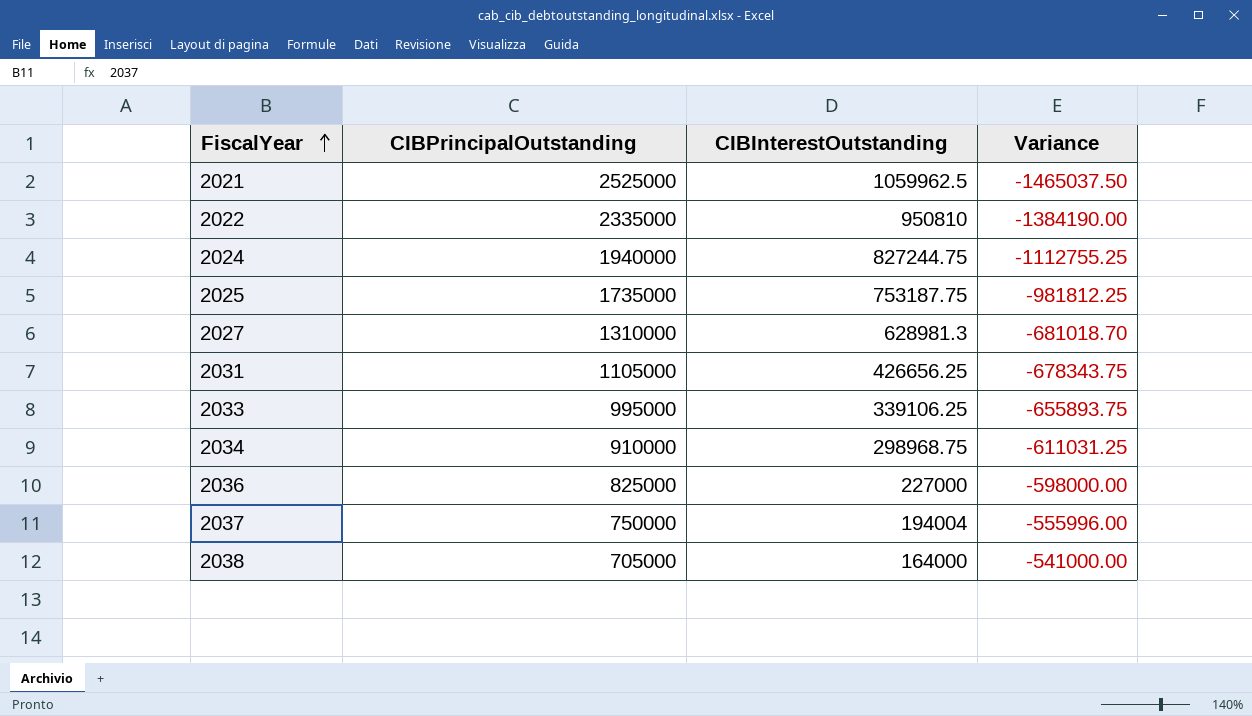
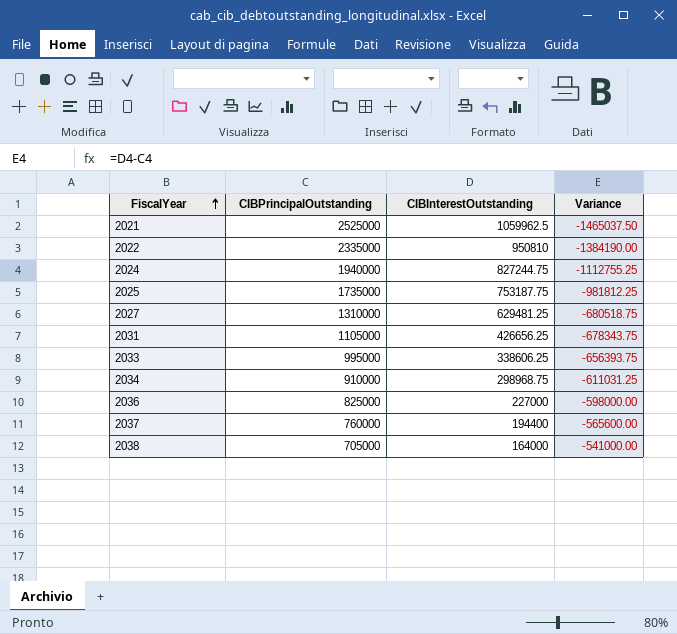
2027 | CIBInterestOutstanding: 628981.3 -> 629481.25
2027 | Variance: -681018.70 -> -680518.75
2033 | CIBInterestOutstanding: 339106.25 -> 338606.25
2033 | Variance: -655893.75 -> -656393.75
2037 | CIBPrincipalOutstanding: 750000 -> 760000
2037 | CIBInterestOutstanding: 194004 -> 194400
2037 | Variance: -555996.00 -> -565600.00

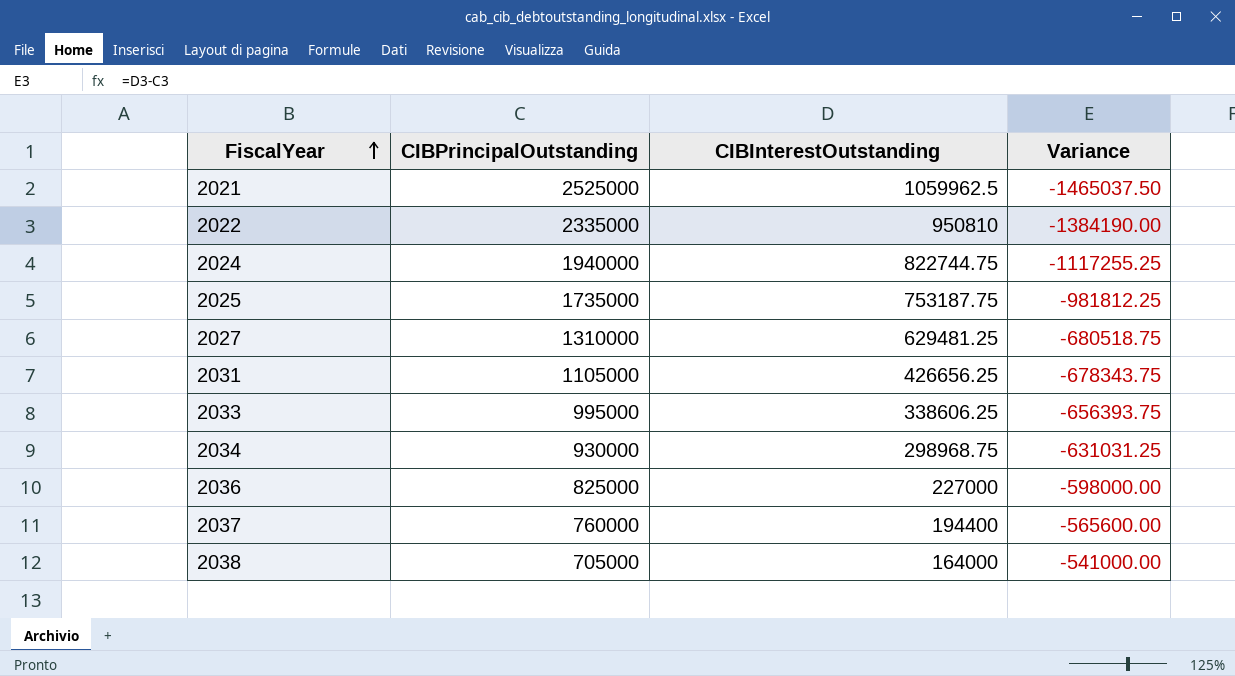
2024 | CIBInterestOutstanding: 827244.75 -> 822744.75
2024 | Variance: -1112755.25 -> -1117255.25
2034 | CIBPrincipalOutstanding: 910000 -> 930000
2034 | Variance: -611031.25 -> -631031.25

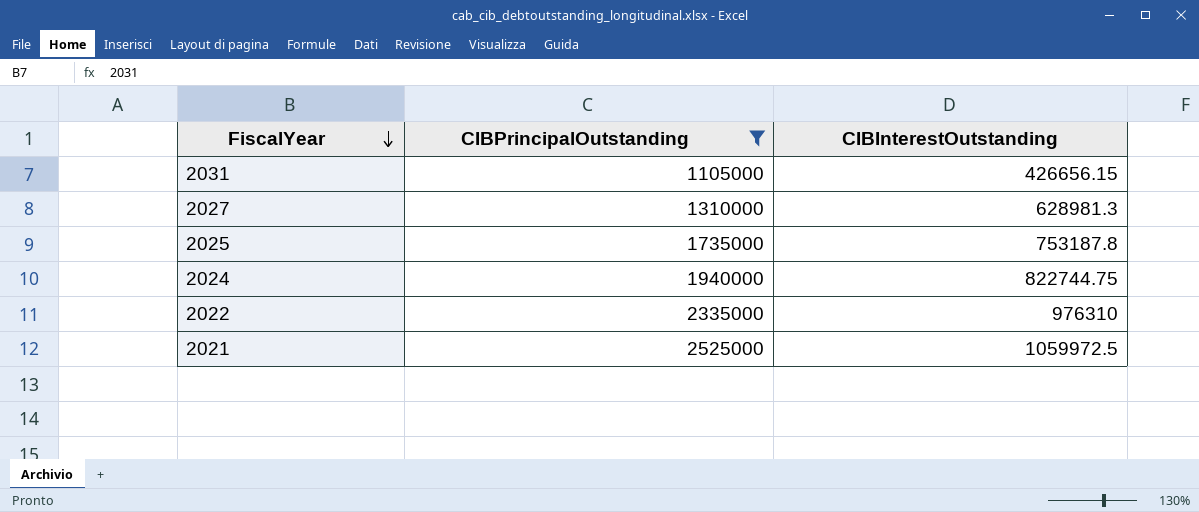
filter: none -> CIBPrincipalOutstanding >= 1105000
row order: FiscalYear ascending -> FiscalYear descending
column Variance | formula: [CIBInterestOutstanding] - [CIBPrincipalOutstanding] -> none
2031 | CIBInterestOutstanding: 426656.25 -> 426656.15
2027 | CIBInterestOutstanding: 629481.25 -> 628981.3
2025 | CIBInterestOutstanding: 753187.75 -> 753187.8
2022 | CIBInterestOutstanding: 950810 -> 976310
2021 | CIBInterestOutstanding: 1059962.5 -> 1059972.5

